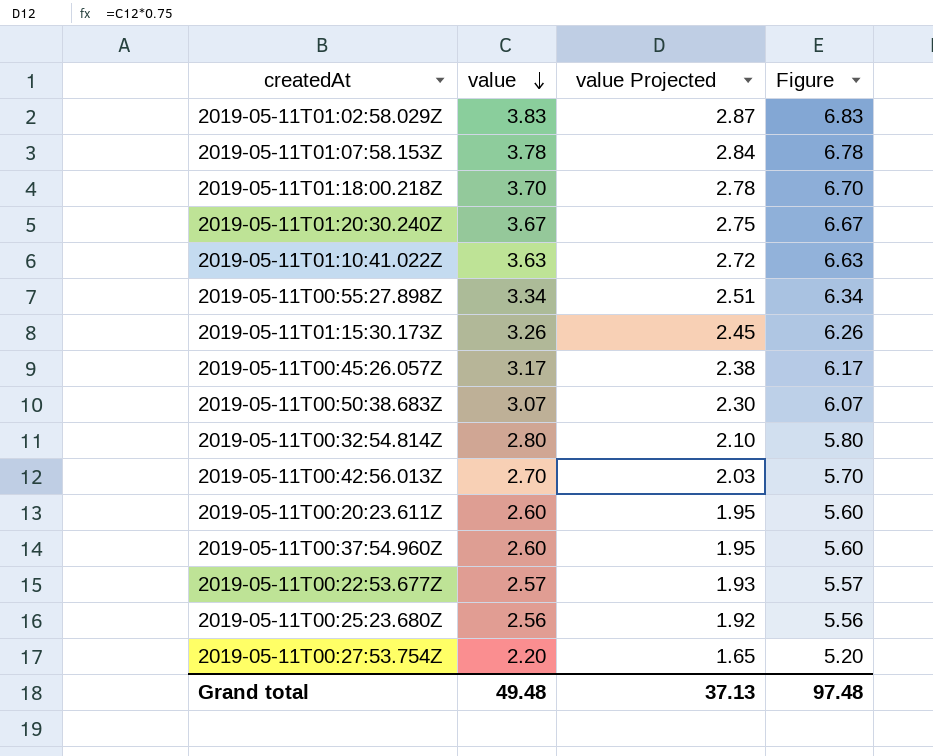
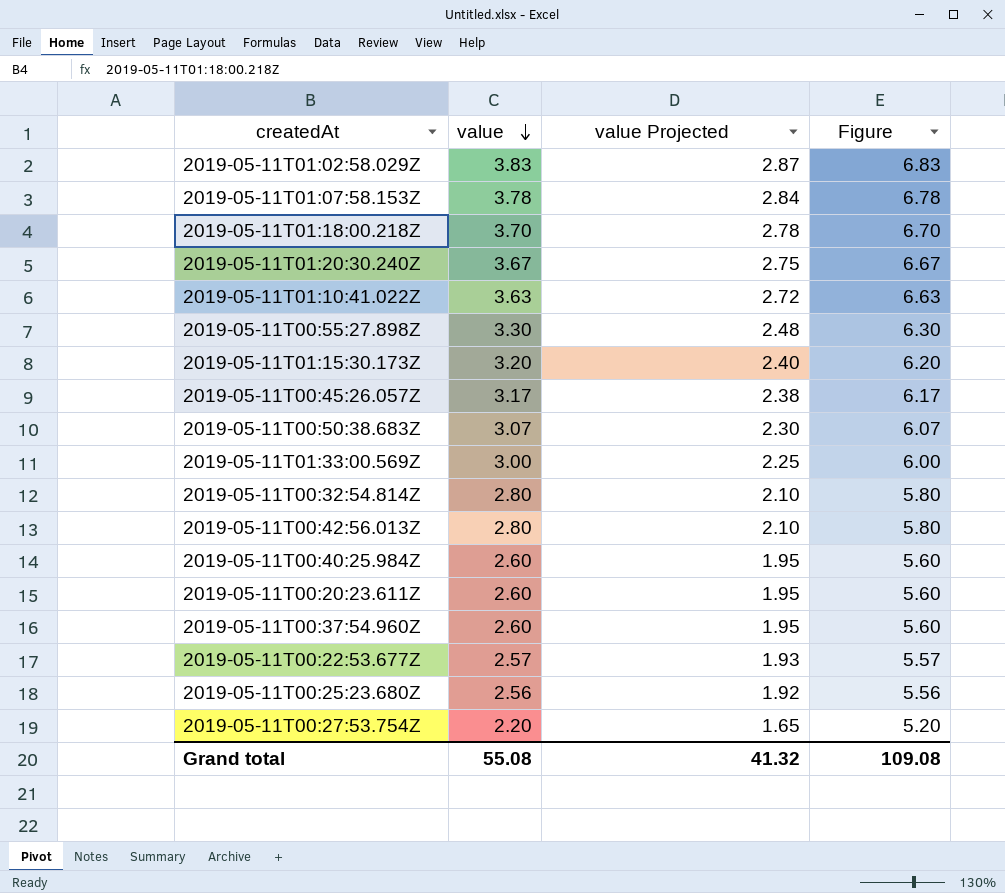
2019-05-11T00:55:27.898Z | value: 3.34 -> 3.30
2019-05-11T00:55:27.898Z | value Projected: 2.51 -> 2.48
2019-05-11T00:55:27.898Z | Figure: 6.34 -> 6.30
2019-05-11T01:15:30.173Z | value: 3.26 -> 3.20
2019-05-11T01:15:30.173Z | value Projected: 2.45 -> 2.40
2019-05-11T01:15:30.173Z | Figure: 6.26 -> 6.20
row 2019-05-11T01:33:00.569Z: none -> 3.00 | 2.25 | 6.00
2019-05-11T00:42:56.013Z | value: 2.70 -> 2.80
2019-05-11T00:42:56.013Z | value Projected: 2.03 -> 2.10
2019-05-11T00:42:56.013Z | Figure: 5.70 -> 5.80
row 2019-05-11T00:40:25.984Z: none -> 2.60 | 1.95 | 5.60
Grand total | value: 49.48 -> 55.08
Grand total | value Projected: 37.13 -> 41.32
Grand total | Figure: 97.48 -> 109.08

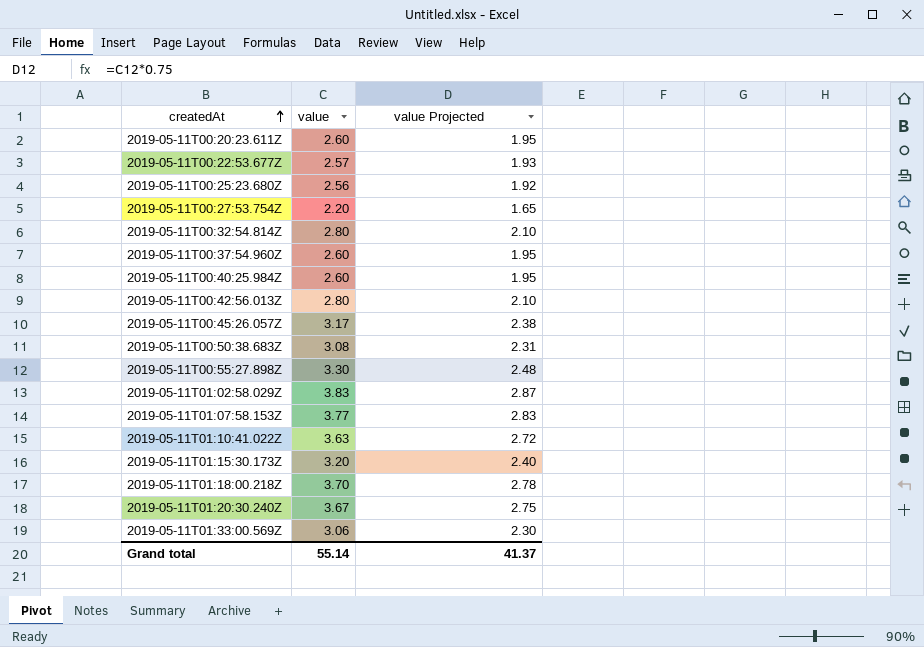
row order: value descending -> createdAt ascending
column Figure | formula: [value] + 3 -> none
2019-05-11T00:50:38.683Z | value: 3.07 -> 3.08
2019-05-11T00:50:38.683Z | value Projected: 2.30 -> 2.31
2019-05-11T01:07:58.153Z | value: 3.78 -> 3.77
2019-05-11T01:07:58.153Z | value Projected: 2.84 -> 2.83
2019-05-11T01:33:00.569Z | value: 3.00 -> 3.06
2019-05-11T01:33:00.569Z | value Projected: 2.25 -> 2.30
Grand total | value: 55.08 -> 55.14
Grand total | value Projected: 41.32 -> 41.37

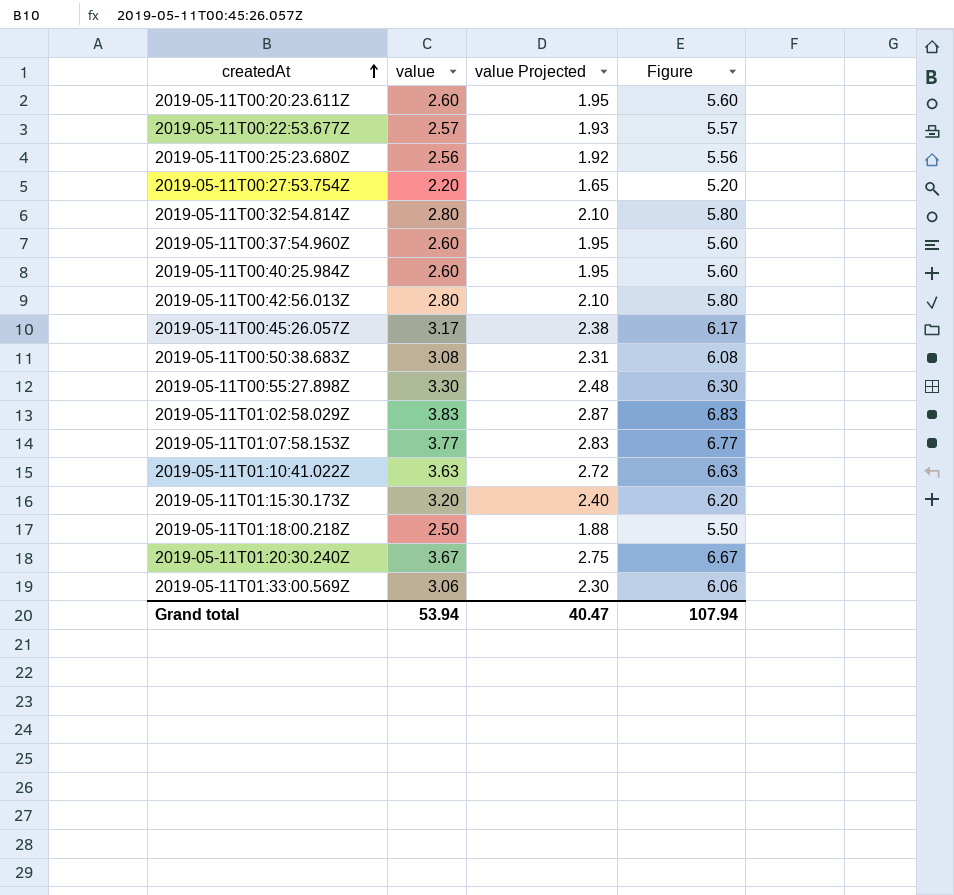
column Figure | formula: none -> [value] + 3
2019-05-11T01:18:00.218Z | value: 3.70 -> 2.50
2019-05-11T01:18:00.218Z | value Projected: 2.78 -> 1.88
Grand total | value: 55.14 -> 53.94
Grand total | value Projected: 41.37 -> 40.47

